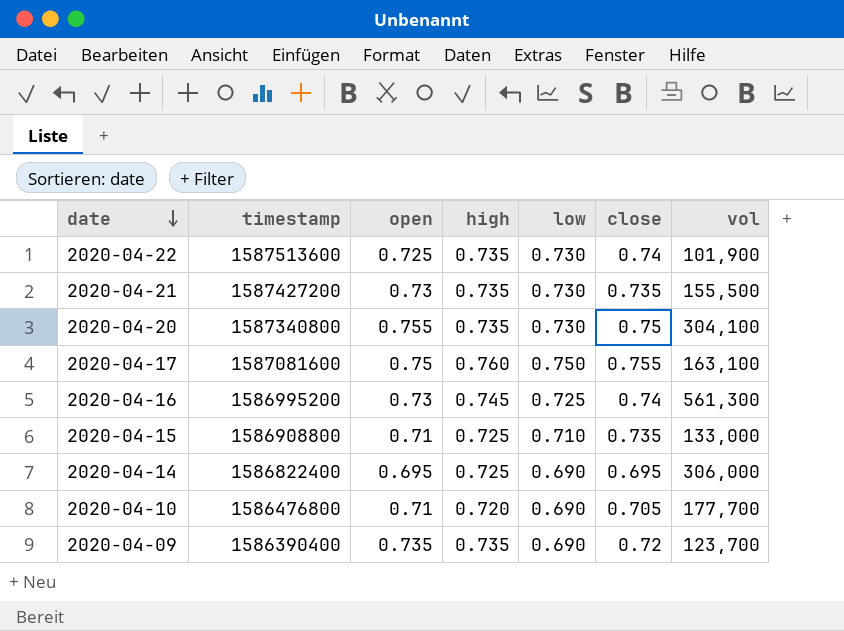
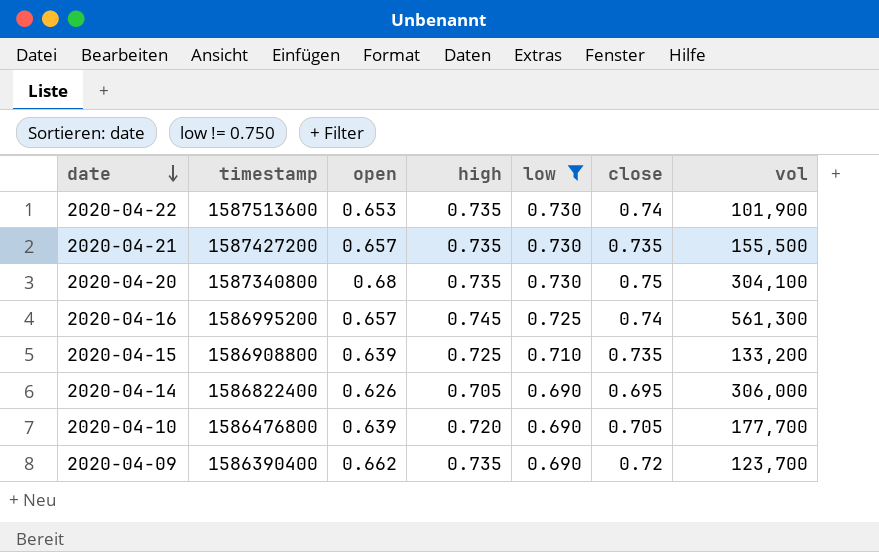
filter: none -> low != 0.750
2020-04-22 | open: 0.725 -> 0.653
2020-04-21 | open: 0.73 -> 0.657
2020-04-20 | open: 0.755 -> 0.68
2020-04-16 | open: 0.73 -> 0.657
2020-04-15 | open: 0.71 -> 0.639
2020-04-15 | vol: 133,000 -> 133,200
2020-04-14 | open: 0.695 -> 0.626
2020-04-14 | high: 0.725 -> 0.705
2020-04-10 | open: 0.71 -> 0.639
2020-04-09 | open: 0.735 -> 0.662

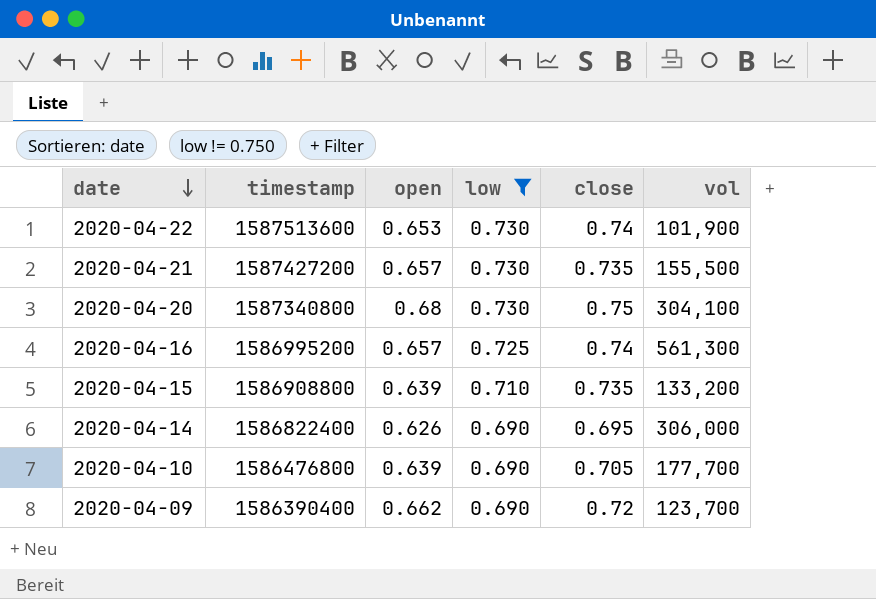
column high | position: 4 -> none

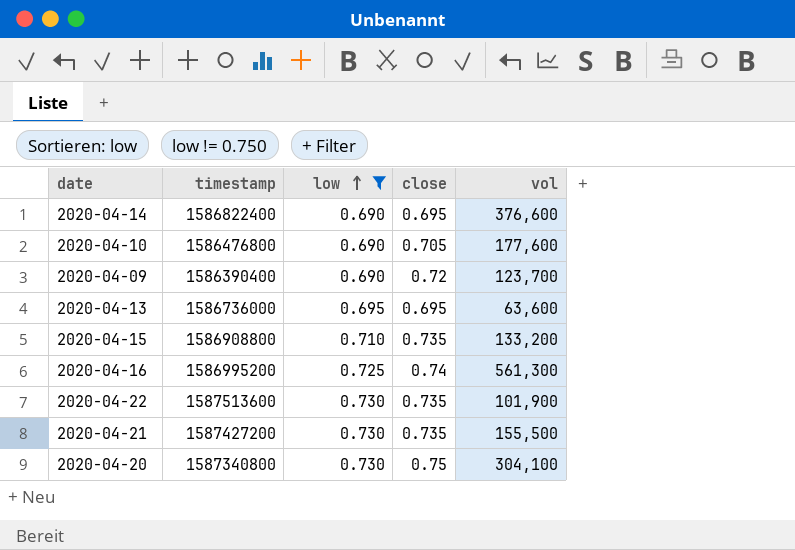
row order: date descending -> low ascending
column open | position: 3 -> none
2020-04-14 | vol: 306,000 -> 376,600
2020-04-10 | vol: 177,700 -> 177,600
row 2020-04-13: none -> 1586736000 | 0.695 | 0.695 | 63,600
2020-04-22 | close: 0.74 -> 0.735

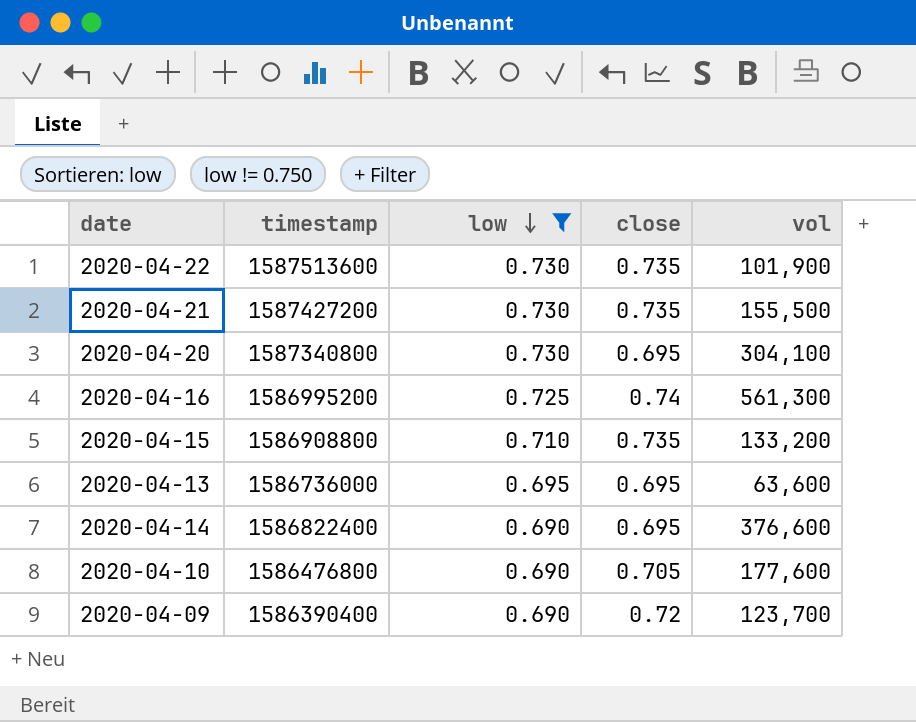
row order: low ascending -> low descending
2020-04-20 | close: 0.75 -> 0.695

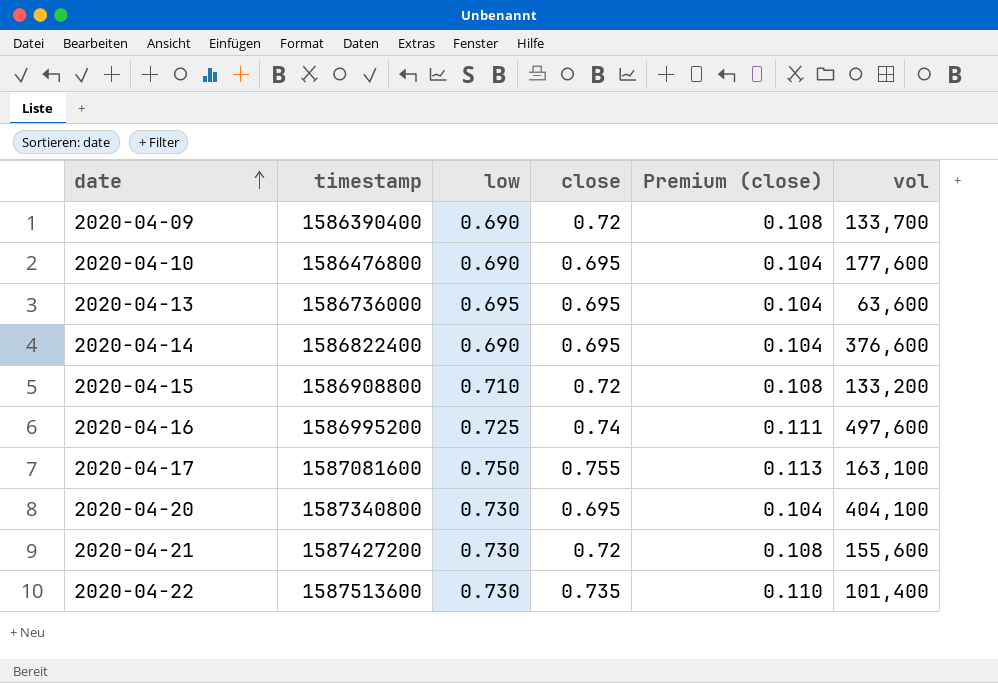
filter: low != 0.750 -> none
row order: low descending -> date ascending
column Premium (close) | formula: none -> [close] * 0.15
2020-04-09 | vol: 123,700 -> 133,700
2020-04-10 | close: 0.705 -> 0.695
2020-04-15 | close: 0.735 -> 0.72
2020-04-16 | vol: 561,300 -> 497,600
2020-04-20 | vol: 304,100 -> 404,100
2020-04-21 | close: 0.735 -> 0.72
2020-04-21 | vol: 155,500 -> 155,600
2020-04-22 | vol: 101,900 -> 101,400

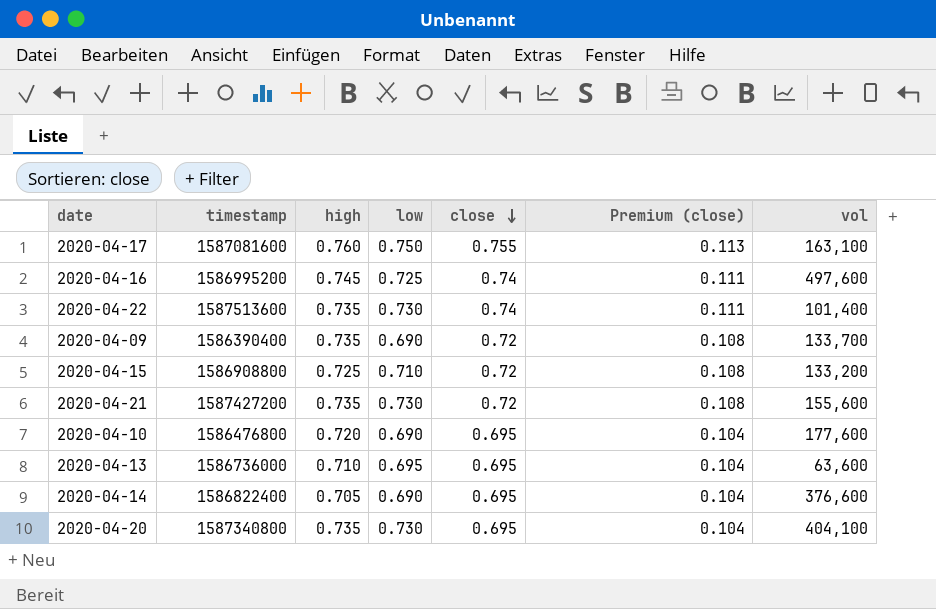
row order: date ascending -> close descending
column high | position: none -> 3
2020-04-22 | close: 0.735 -> 0.74
2020-04-22 | Premium (close): 0.110 -> 0.111

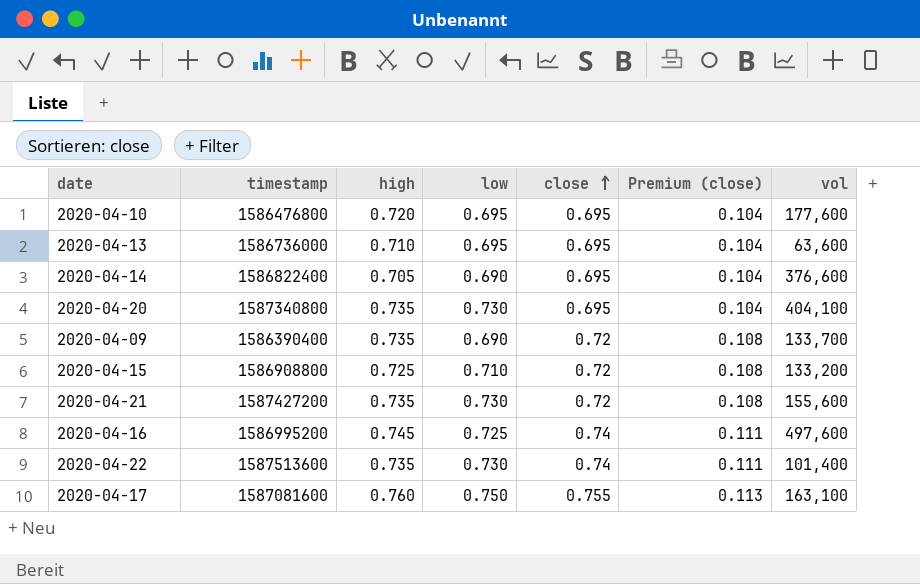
row order: close descending -> close ascending
2020-04-10 | low: 0.690 -> 0.695

